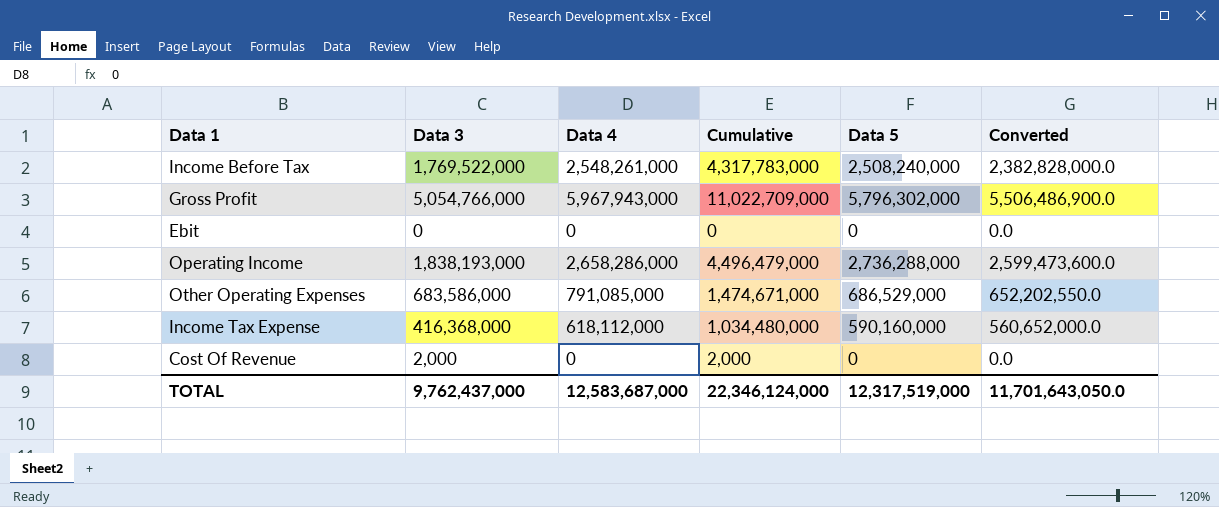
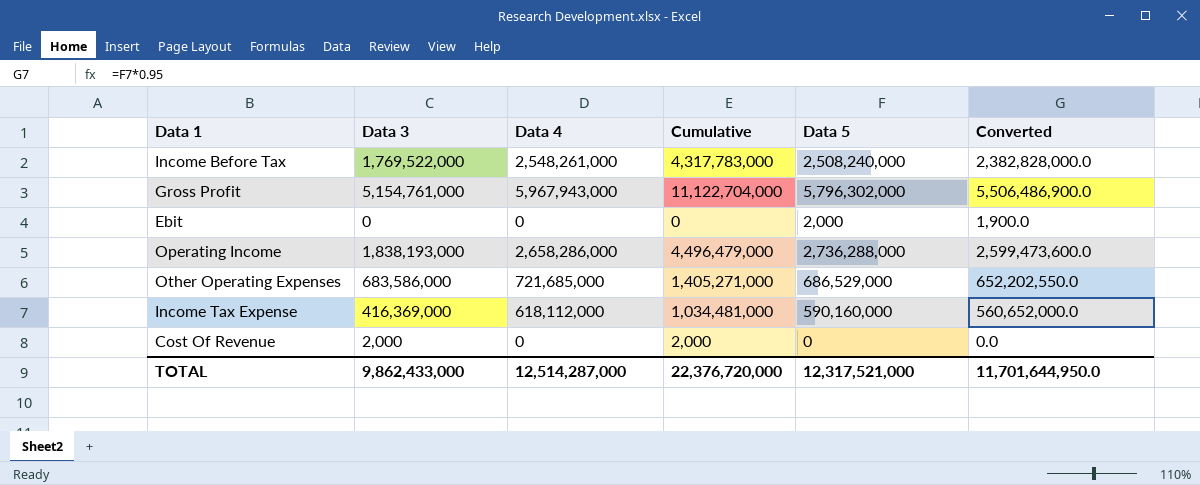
Gross Profit | Data 3: 5,054,766,000 -> 5,154,761,000
Gross Profit | Cumulative: 11,022,709,000 -> 11,122,704,000
Ebit | Data 5: 0 -> 2,000
Ebit | Converted: 0.0 -> 1,900.0
Other Operating Expenses | Data 4: 791,085,000 -> 721,685,000
Other Operating Expenses | Cumulative: 1,474,671,000 -> 1,405,271,000
Income Tax Expense | Data 3: 416,368,000 -> 416,369,000
Income Tax Expense | Cumulative: 1,034,480,000 -> 1,034,481,000
TOTAL | Data 3: 9,762,437,000 -> 9,862,433,000
TOTAL | Data 4: 12,583,687,000 -> 12,514,287,000
TOTAL | Cumulative: 22,346,124,000 -> 22,376,720,000
TOTAL | Data 5: 12,317,519,000 -> 12,317,521,000
TOTAL | Converted: 11,701,643,050.0 -> 11,701,644,950.0

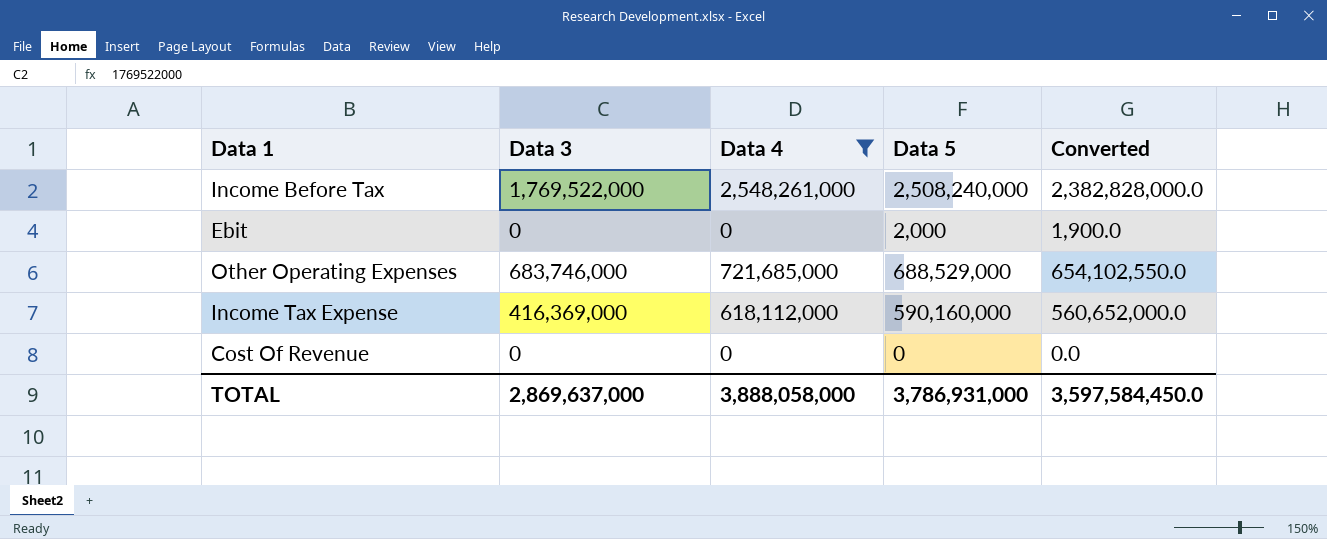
filter: none -> Data 4 <= 2,548,261,000
column Cumulative | formula: [Data 3] + [Data 4] -> none
Other Operating Expenses | Data 3: 683,586,000 -> 683,746,000
Other Operating Expenses | Data 5: 686,529,000 -> 688,529,000
Other Operating Expenses | Converted: 652,202,550.0 -> 654,102,550.0
Cost Of Revenue | Data 3: 2,000 -> 0
TOTAL | Data 3: 9,862,433,000 -> 2,869,637,000
TOTAL | Data 4: 12,514,287,000 -> 3,888,058,000
TOTAL | Data 5: 12,317,521,000 -> 3,786,931,000
TOTAL | Converted: 11,701,644,950.0 -> 3,597,584,450.0

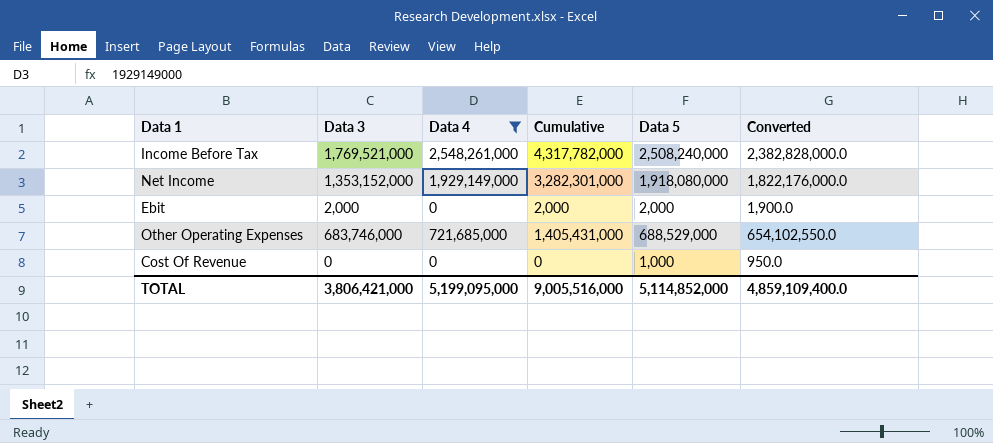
column Cumulative | formula: none -> [Data 3] + [Data 4]
row Income Tax Expense: 416,369,000 | 618,112,000 | 590,160,000 | 560,652,000.0 -> none
Income Before Tax | Data 3: 1,769,522,000 -> 1,769,521,000
row Net Income: none -> 1,353,152,000 | 1,929,149,000 | 3,282,301,000 | 1,918,080,000 | 1,822,176,000.0
Ebit | Data 3: 0 -> 2,000
Cost Of Revenue | Data 5: 0 -> 1,000
Cost Of Revenue | Converted: 0.0 -> 950.0
TOTAL | Data 3: 2,869,637,000 -> 3,806,421,000
TOTAL | Data 4: 3,888,058,000 -> 5,199,095,000
TOTAL | Data 5: 3,786,931,000 -> 5,114,852,000
TOTAL | Converted: 3,597,584,450.0 -> 4,859,109,400.0

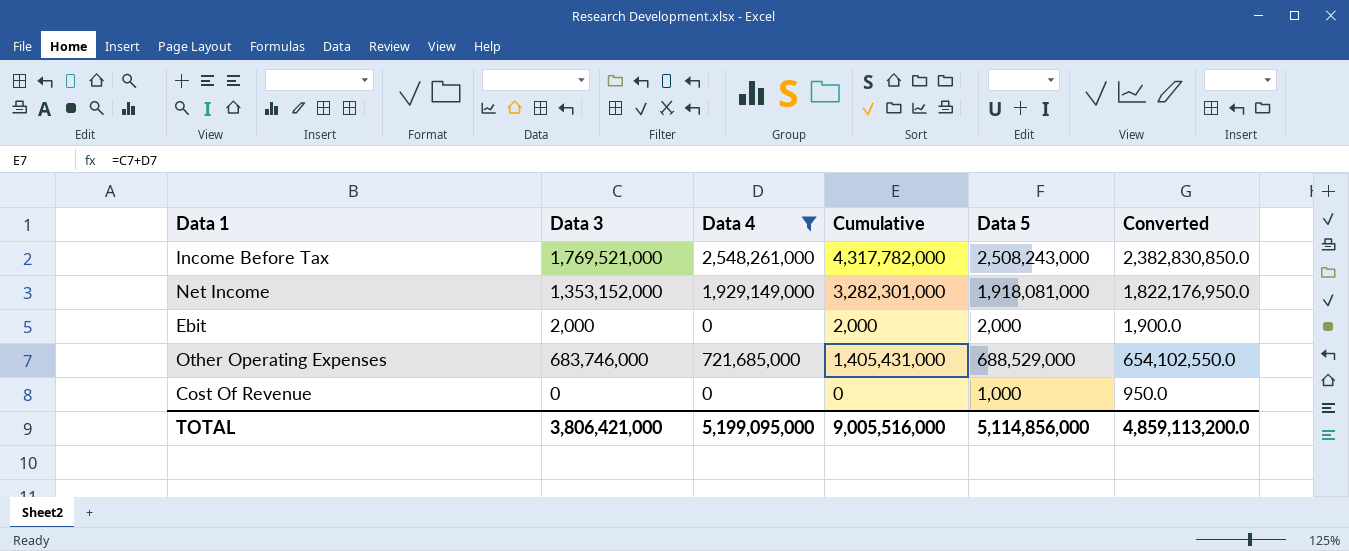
Income Before Tax | Data 5: 2,508,240,000 -> 2,508,243,000
Income Before Tax | Converted: 2,382,828,000.0 -> 2,382,830,850.0
Net Income | Data 5: 1,918,080,000 -> 1,918,081,000
Net Income | Converted: 1,822,176,000.0 -> 1,822,176,950.0
TOTAL | Data 5: 5,114,852,000 -> 5,114,856,000
TOTAL | Converted: 4,859,109,400.0 -> 4,859,113,200.0

